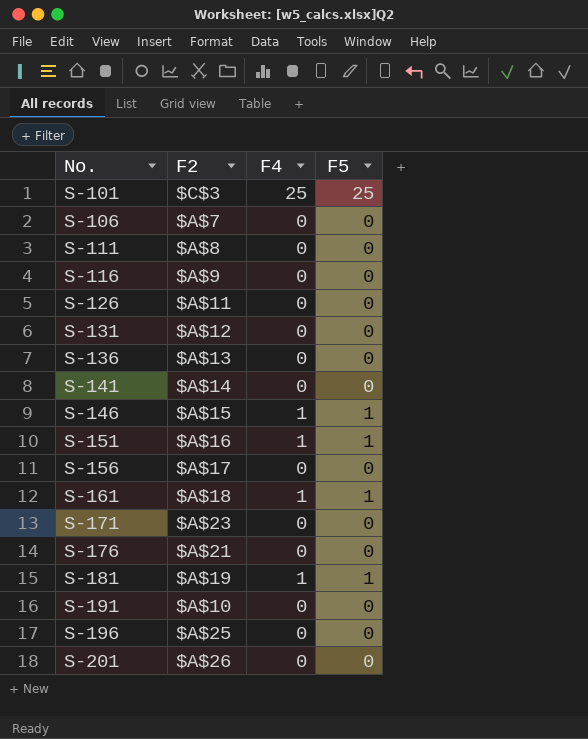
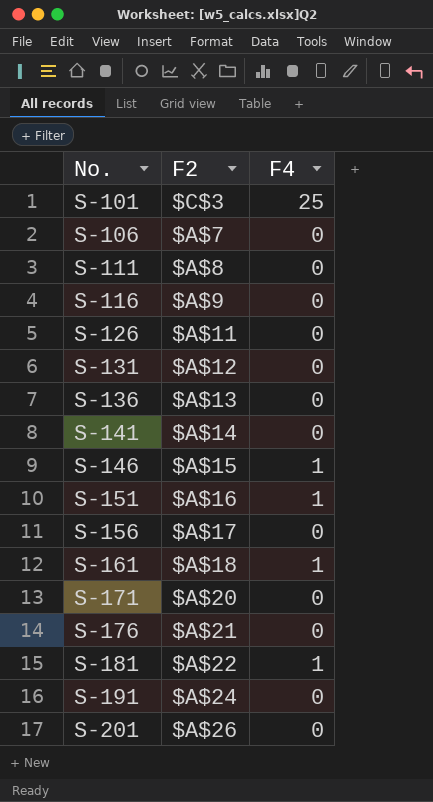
column F5 | position: 4 -> none
row S-196: $A$25 | 0 | 0 -> none
S-171 | F2: $A$23 -> $A$20
S-181 | F2: $A$19 -> $A$22
S-191 | F2: $A$10 -> $A$24

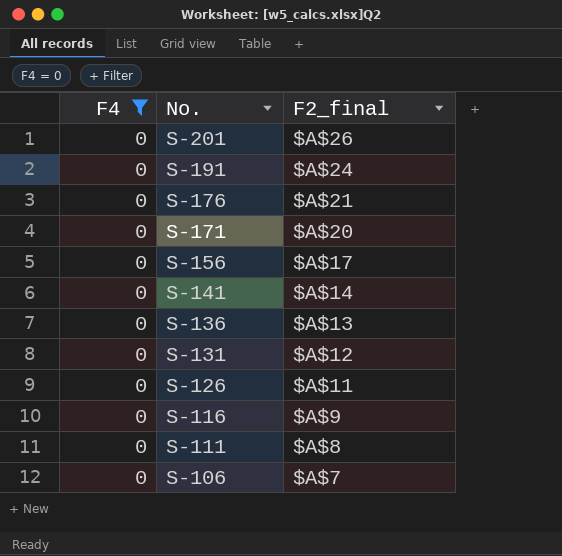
filter: none -> F4 = 0
row order: No. ascending -> No. descending
column F4 | position: 3 -> 1
column name: F2 -> F2_final

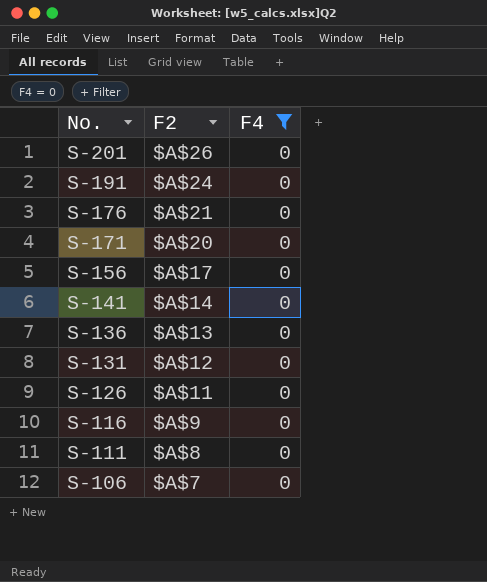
column name: F2_final -> F2
column F4 | position: 1 -> 3

